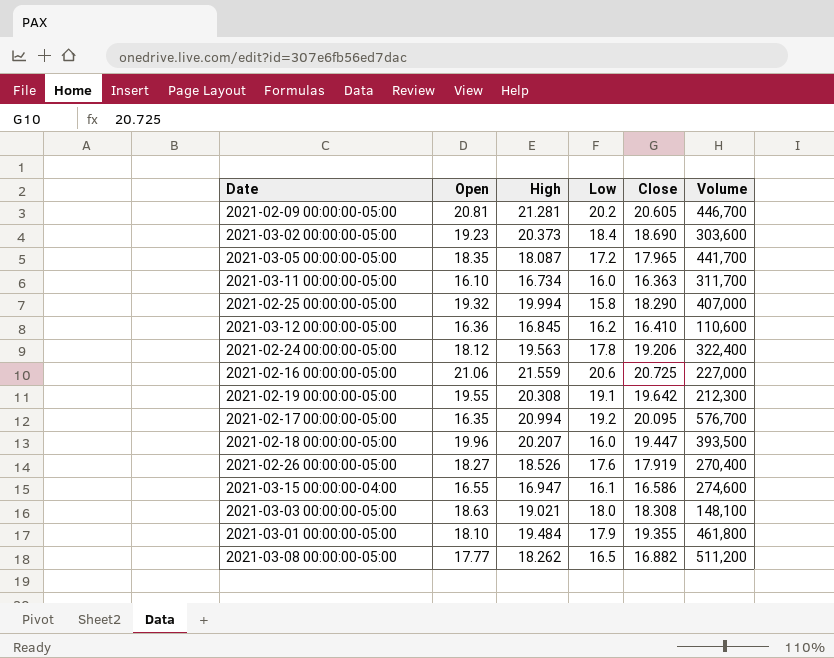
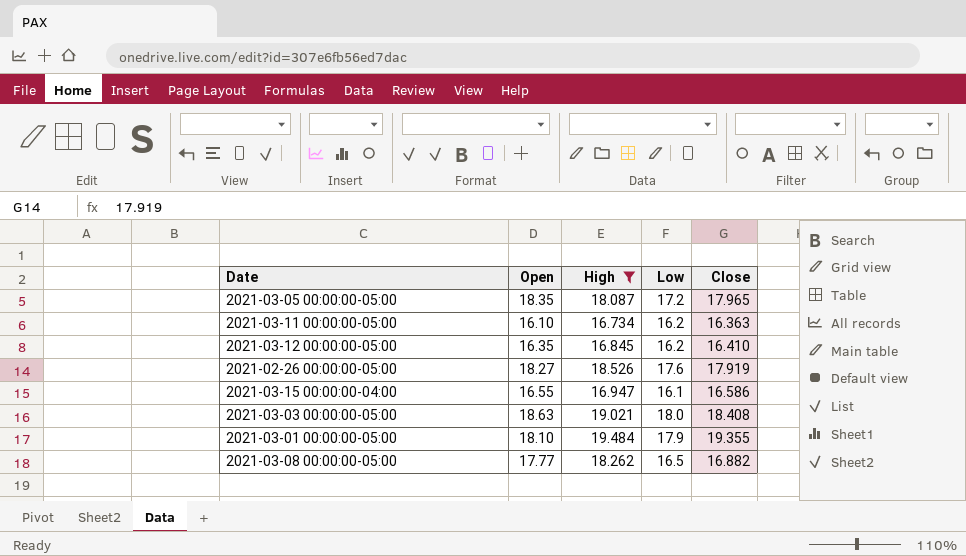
filter: none -> High <= 19.484
column Volume | position: 6 -> none
2021-03-11 00:00:00-05:00 | Low: 16.0 -> 16.2
2021-03-12 00:00:00-05:00 | Open: 16.36 -> 16.35
2021-03-03 00:00:00-05:00 | Close: 18.308 -> 18.408

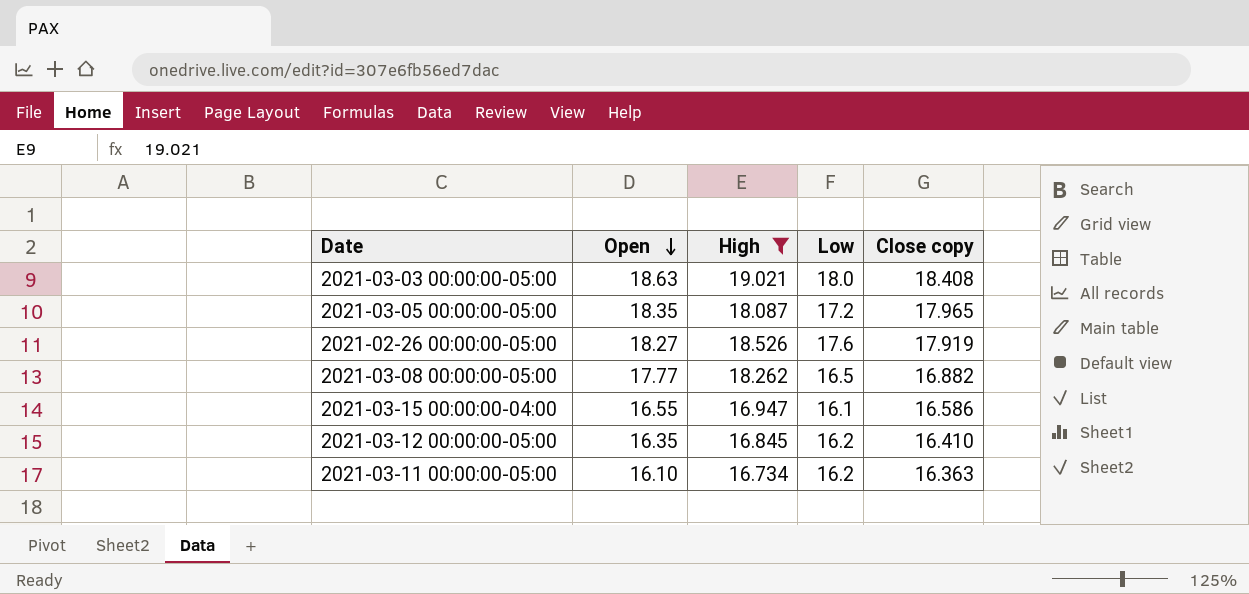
row order: none -> Open descending
column name: Close -> Close copy
row 2021-03-01 00:00:00-05:00: 18.10 | 19.484 | 17.9 | 19.355 -> none

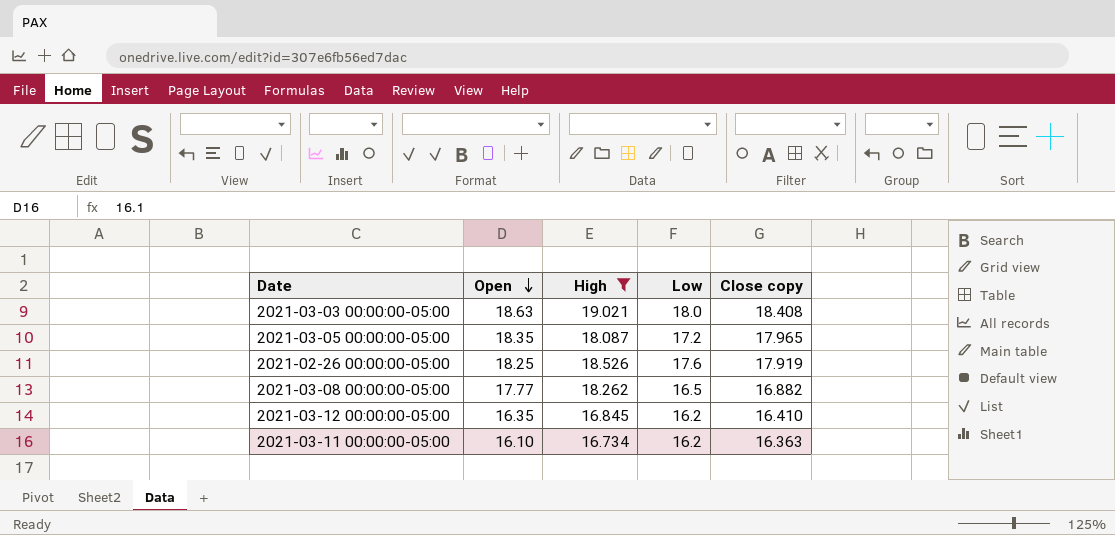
row 2021-03-15 00:00:00-04:00: 16.55 | 16.947 | 16.1 | 16.586 -> none
2021-02-26 00:00:00-05:00 | Open: 18.27 -> 18.25

